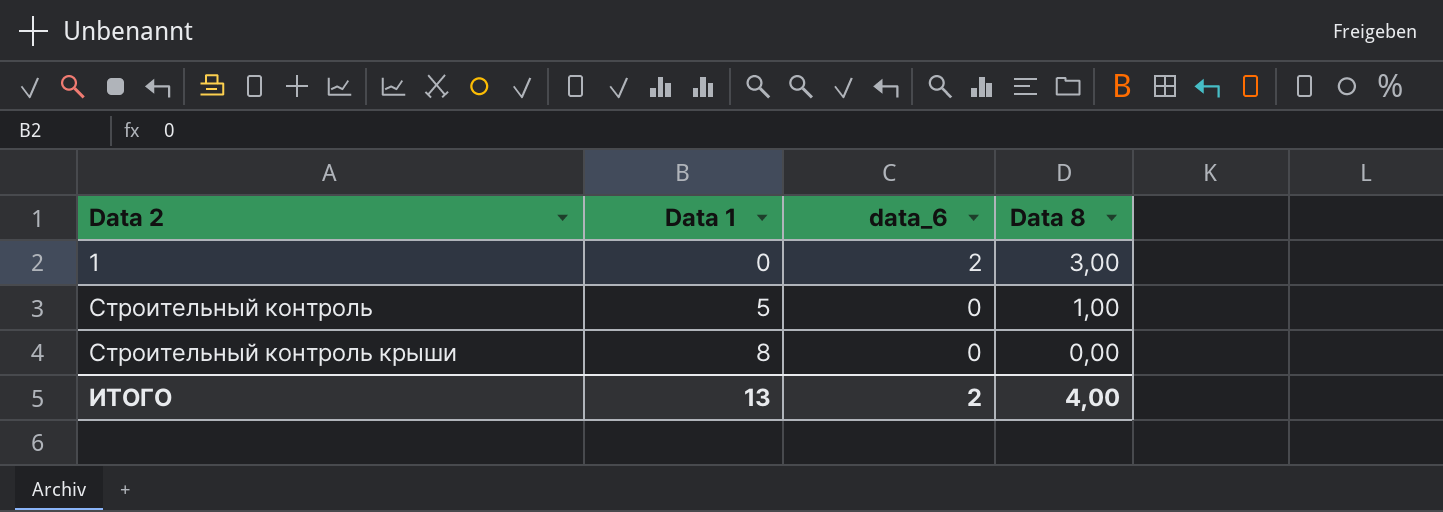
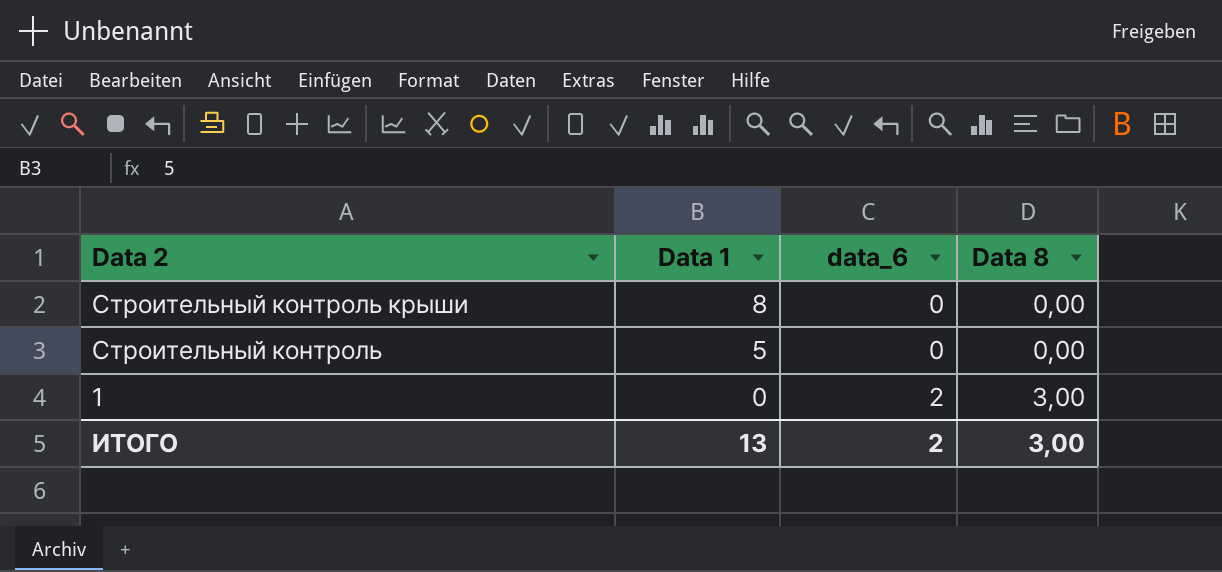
row order: Data 2 ascending -> Data 2 descending
Строительный контроль | Data 8: 1,00 -> 0,00
ИТОГО | Data 8: 4,00 -> 3,00

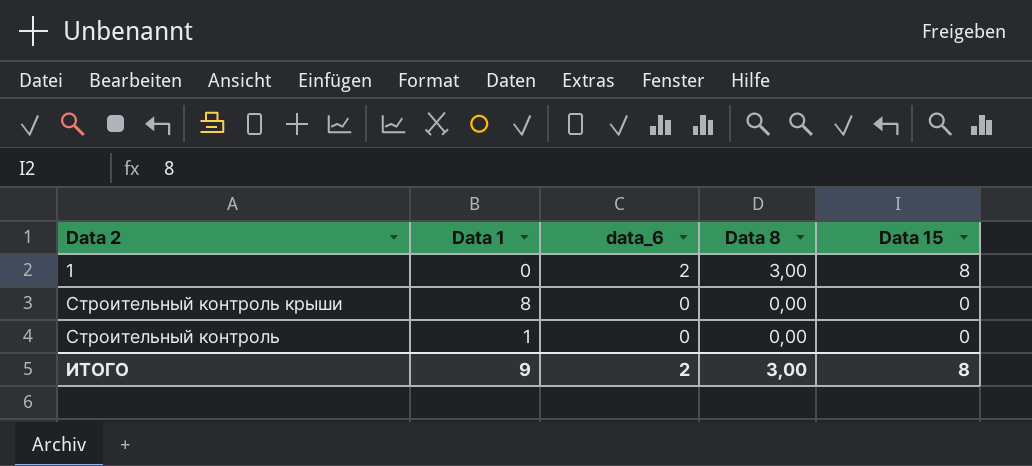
row order: Data 2 descending -> data_6 descending
column Data 15 | position: none -> 5
Строительный контроль | Data 1: 5 -> 1
ИТОГО | Data 1: 13 -> 9

